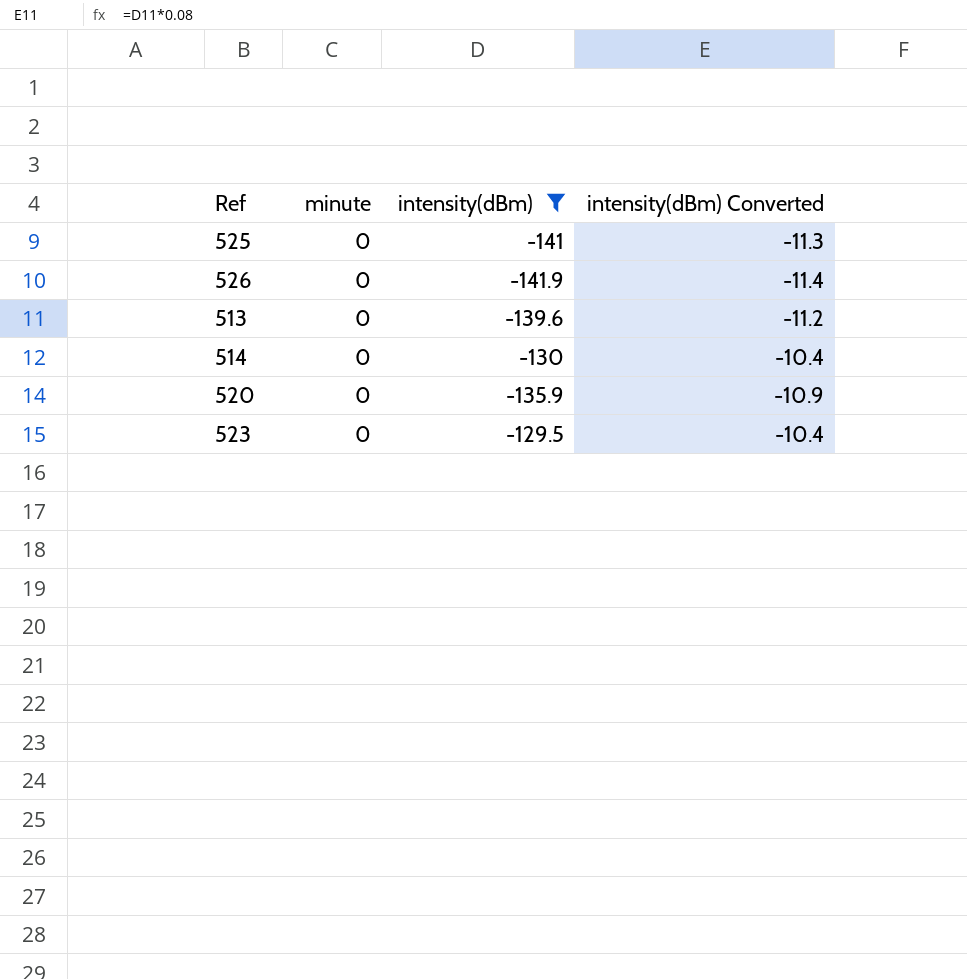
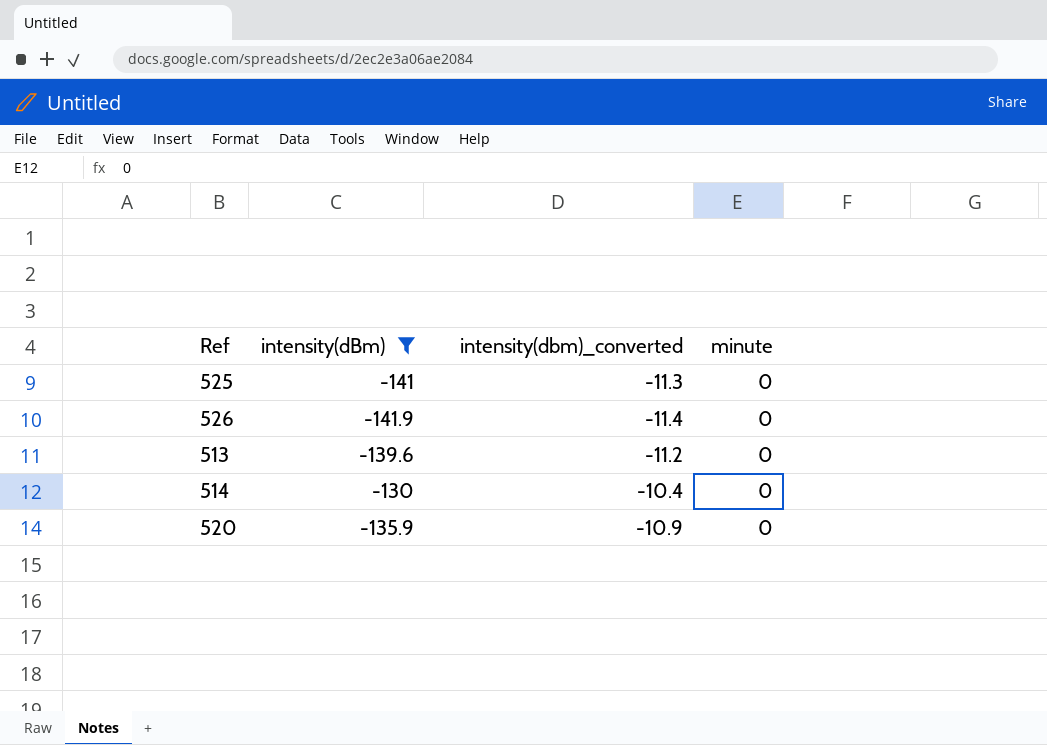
column name: intensity(dBm) Converted -> intensity(dbm)_converted
column minute | position: 2 -> 4
row 523: 0 | -129.5 | -10.4 -> none

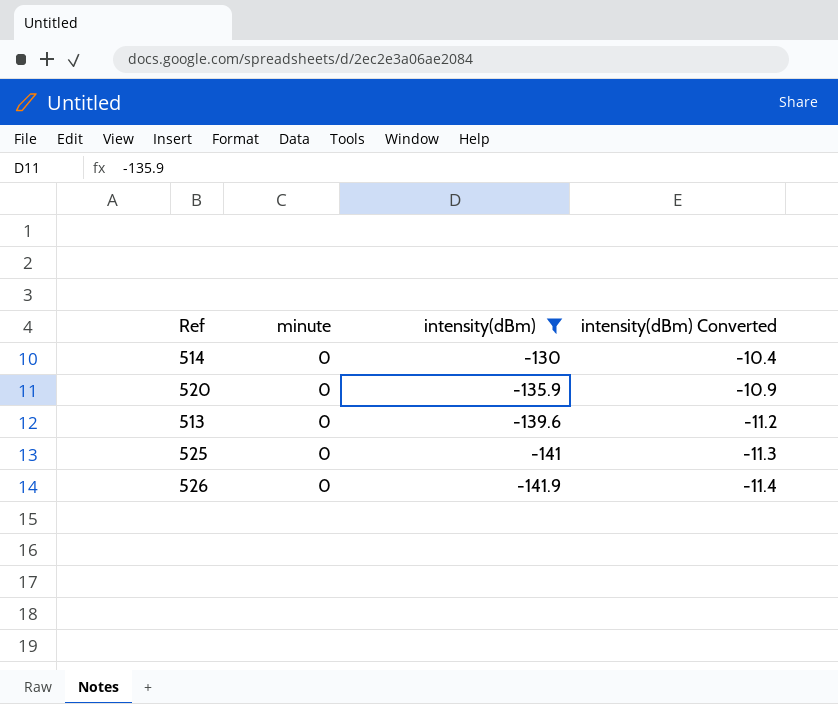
row order: none -> intensity(dBm) descending
column minute | position: 4 -> 2
column name: intensity(dbm)_converted -> intensity(dBm) Converted

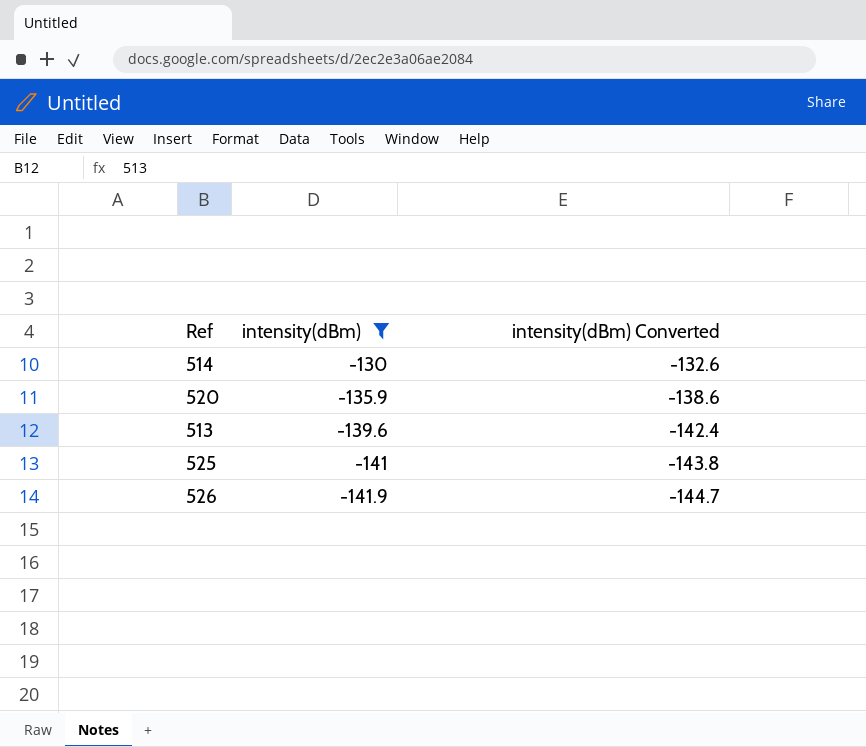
column minute | position: 2 -> none
column intensity(dBm) Converted | formula: [intensity(dBm)] * 0.08 -> [intensity(dBm)] * 1.02

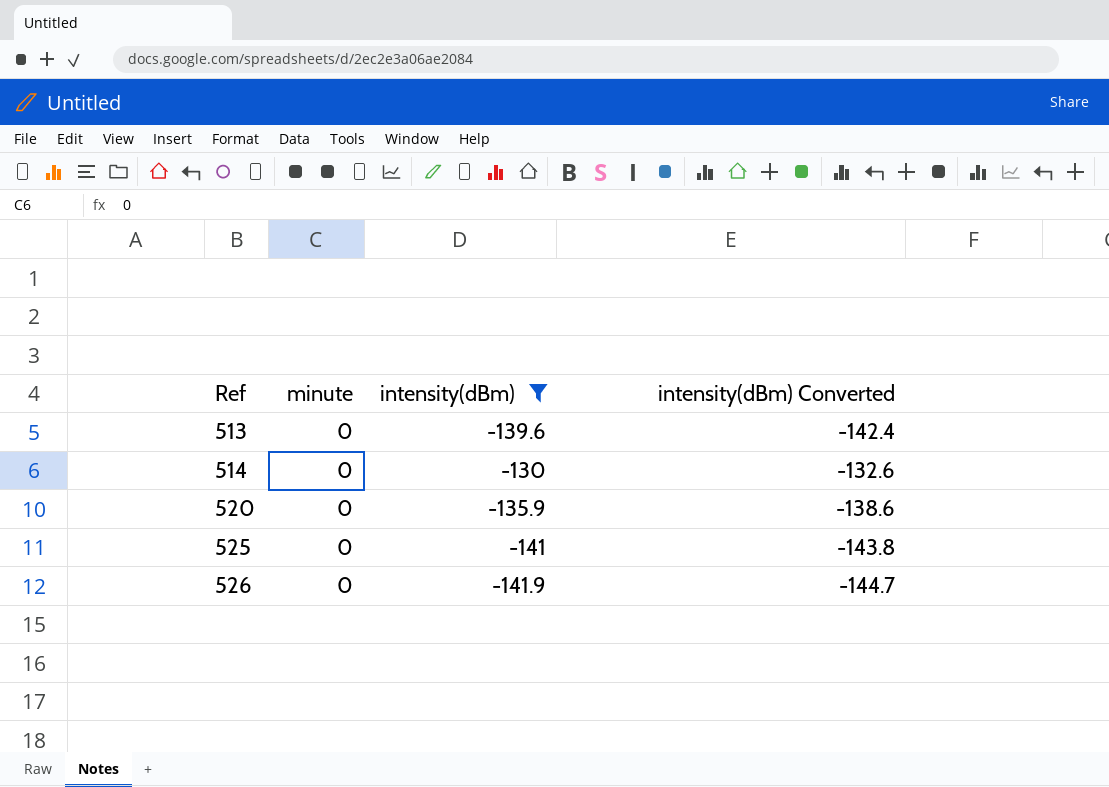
row order: intensity(dBm) descending -> Ref ascending
column minute | position: none -> 2

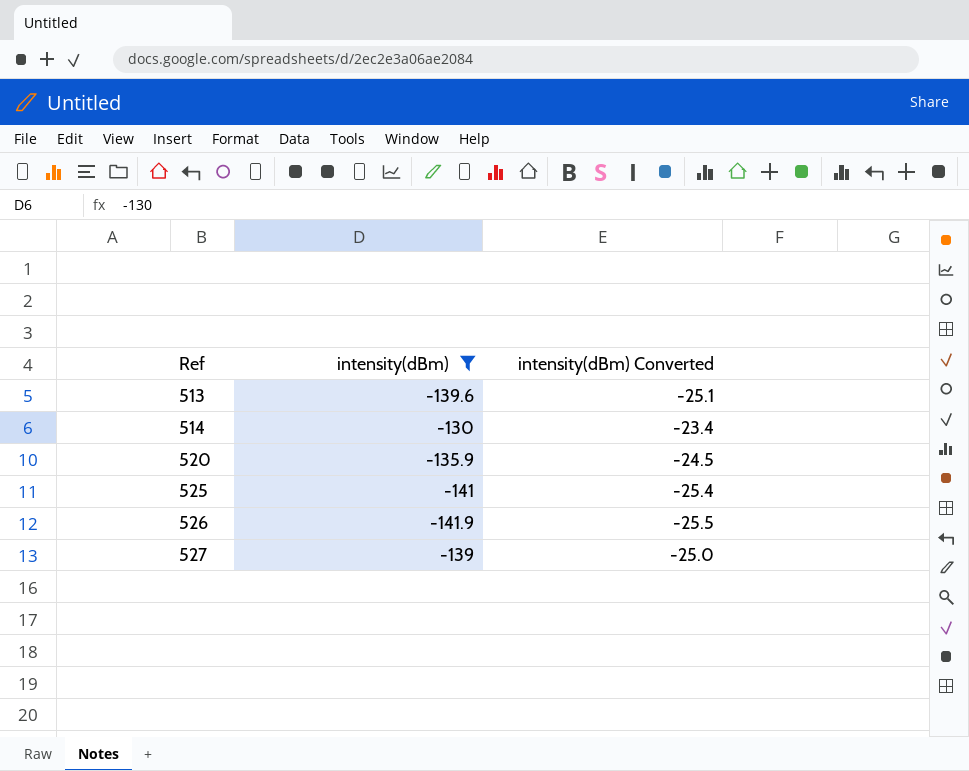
column minute | position: 2 -> none
column intensity(dBm) Converted | formula: [intensity(dBm)] * 1.02 -> [intensity(dBm)] * 0.18
row 527: none -> -139 | -25.0

